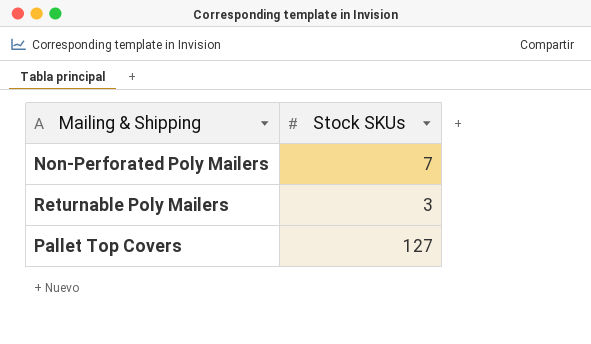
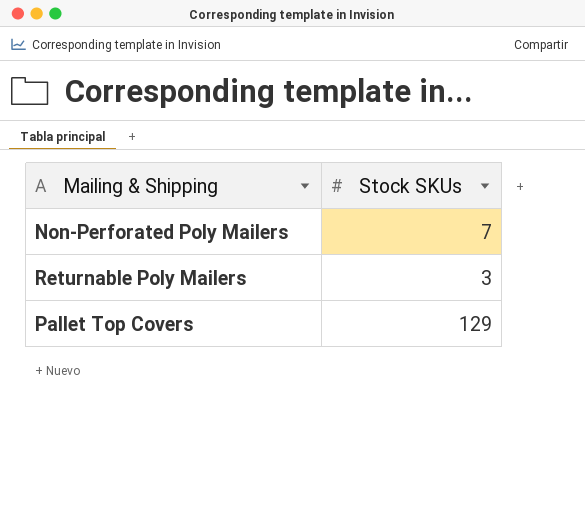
Pallet Top Covers | Stock SKUs: 127 -> 129

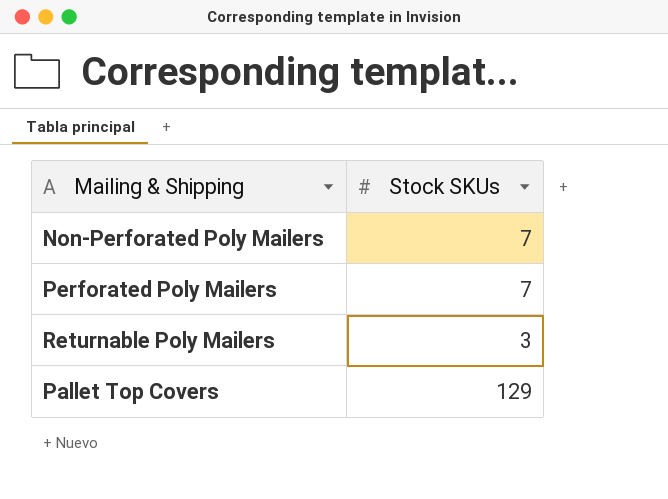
row Perforated Poly Mailers: none -> 7

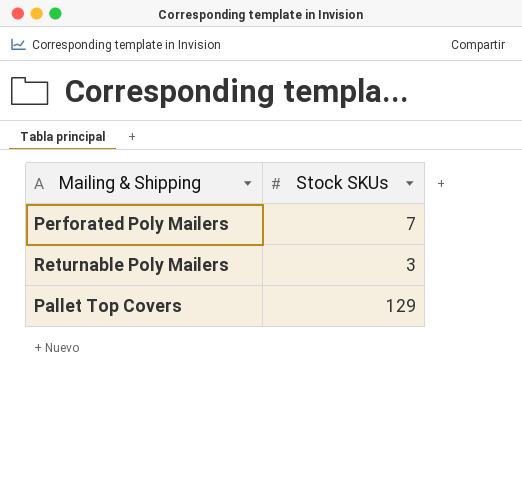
row Non-Perforated Poly Mailers: 7 -> none

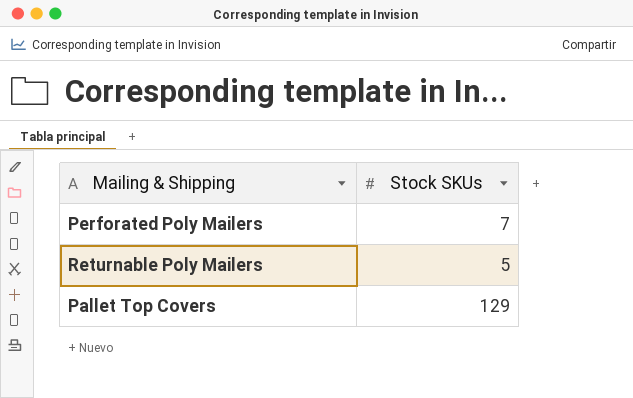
Returnable Poly Mailers | Stock SKUs: 3 -> 5

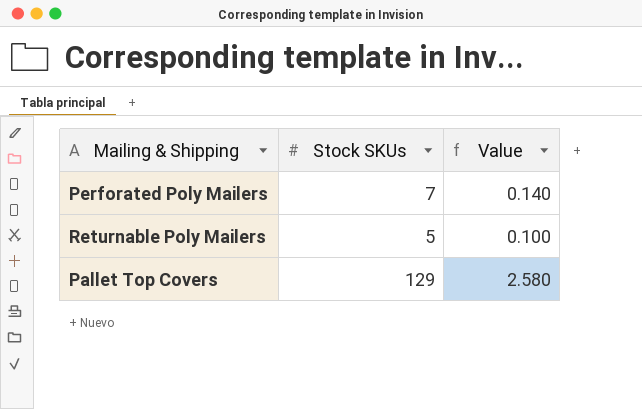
column Value | formula: none -> [Stock SKUs] * 0.02

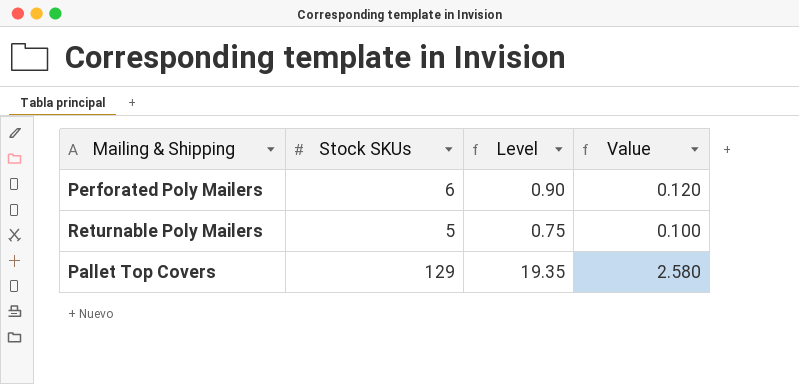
column Level | formula: none -> [Stock SKUs] * 0.15
Perforated Poly Mailers | Stock SKUs: 7 -> 6
Perforated Poly Mailers | Value: 0.140 -> 0.120

